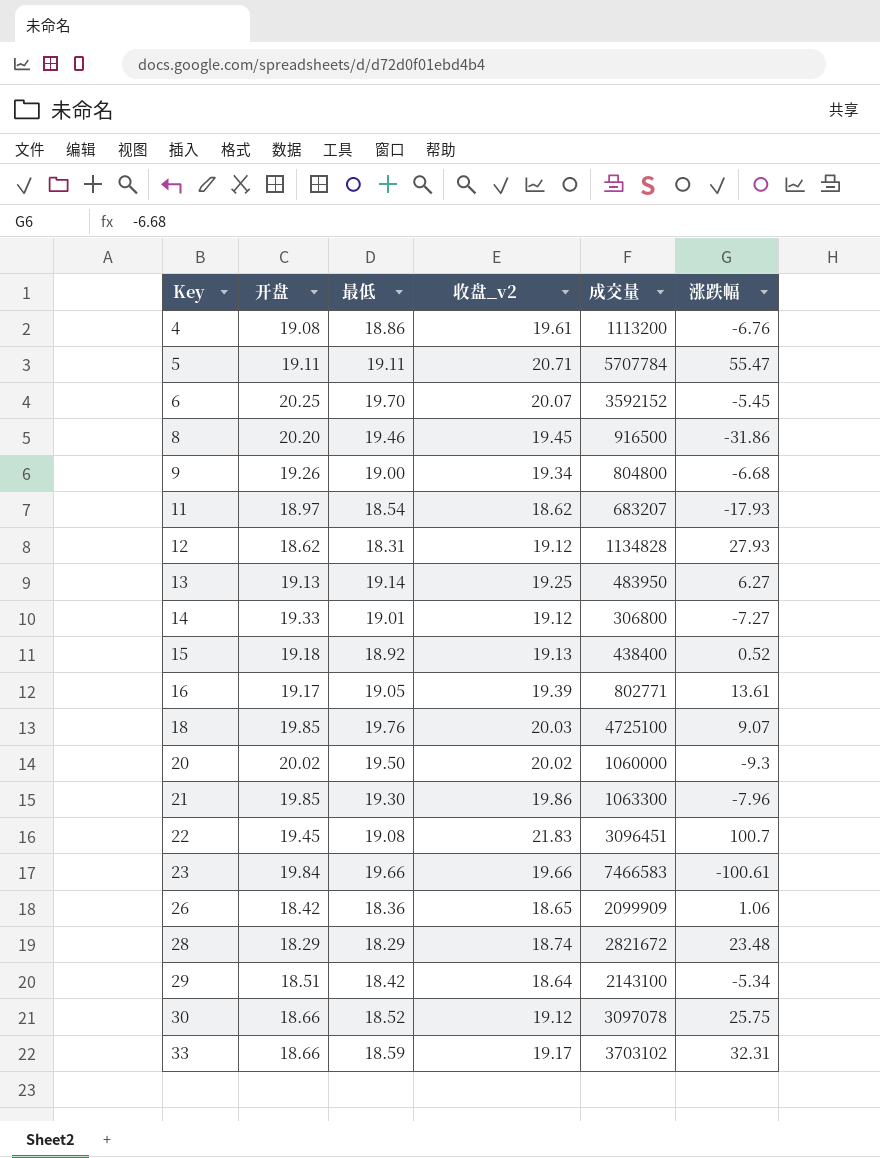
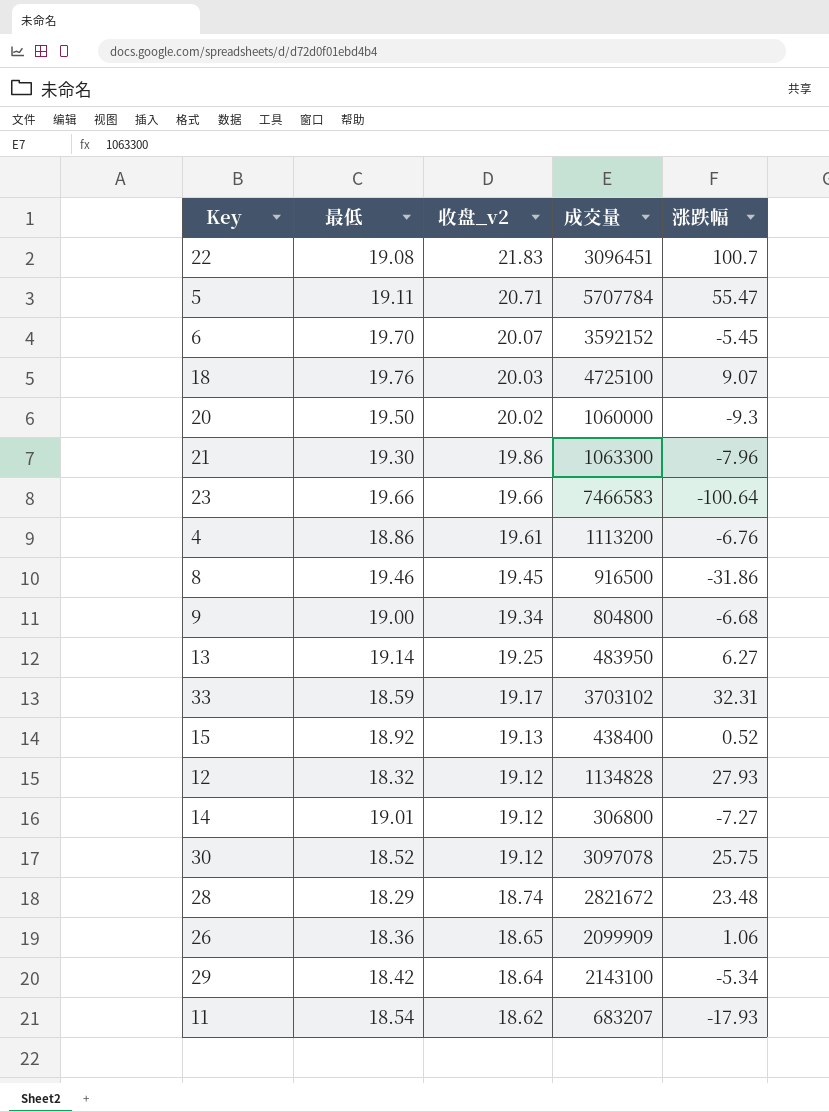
row order: Key ascending -> 收盘_v2 descending
column 开盘 | position: 2 -> none
row 16: 19.17 | 19.05 | 19.39 | 802771 | 13.61 -> none
23 | 涨跌幅: -100.61 -> -100.64
12 | 最低: 18.31 -> 18.32

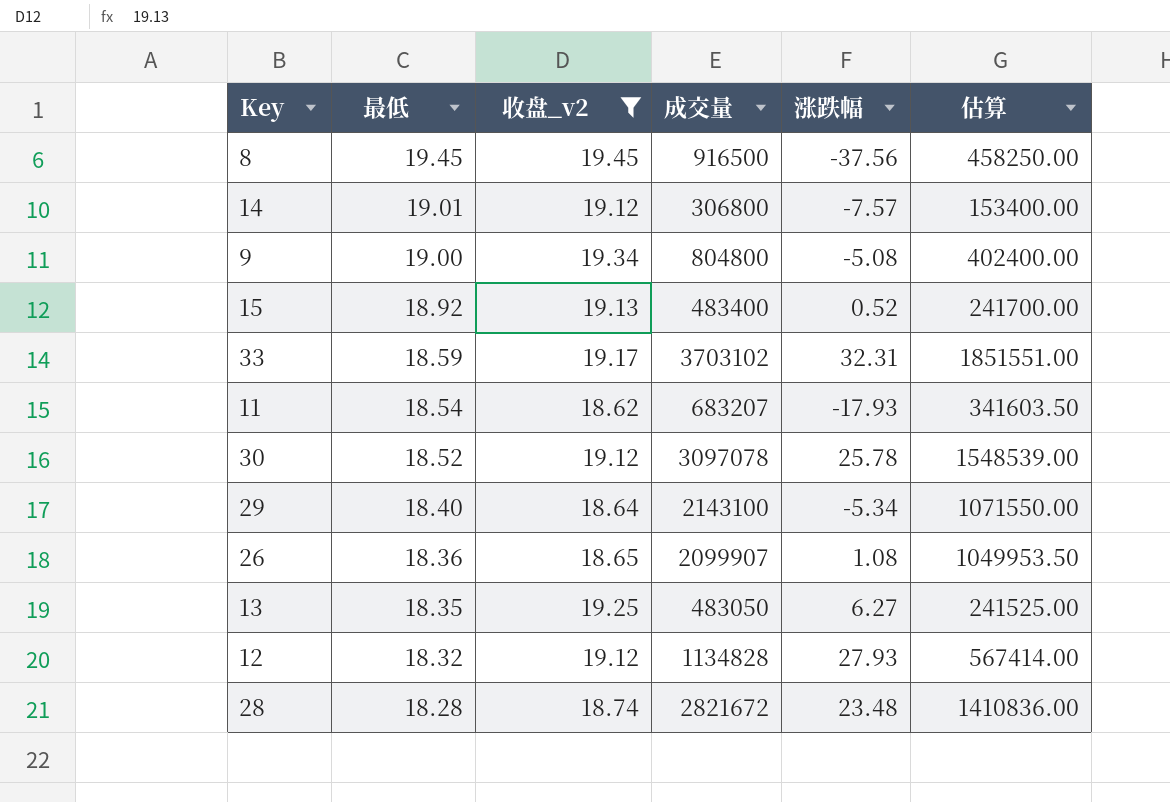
filter: none -> 收盘_v2 <= 19.45
row order: 收盘_v2 descending -> 最低 descending
column 估算 | formula: none -> [成交量] * 0.5
8 | 最低: 19.46 -> 19.45
8 | 涨跌幅: -31.86 -> -37.56
14 | 涨跌幅: -7.27 -> -7.57
9 | 涨跌幅: -6.68 -> -5.08
15 | 成交量: 438400 -> 483400
30 | 涨跌幅: 25.75 -> 25.78
29 | 最低: 18.42 -> 18.40
26 | 成交量: 2099909 -> 2099907
26 | 涨跌幅: 1.06 -> 1.08
13 | 最低: 19.14 -> 18.35
13 | 成交量: 483950 -> 483050
28 | 最低: 18.29 -> 18.28

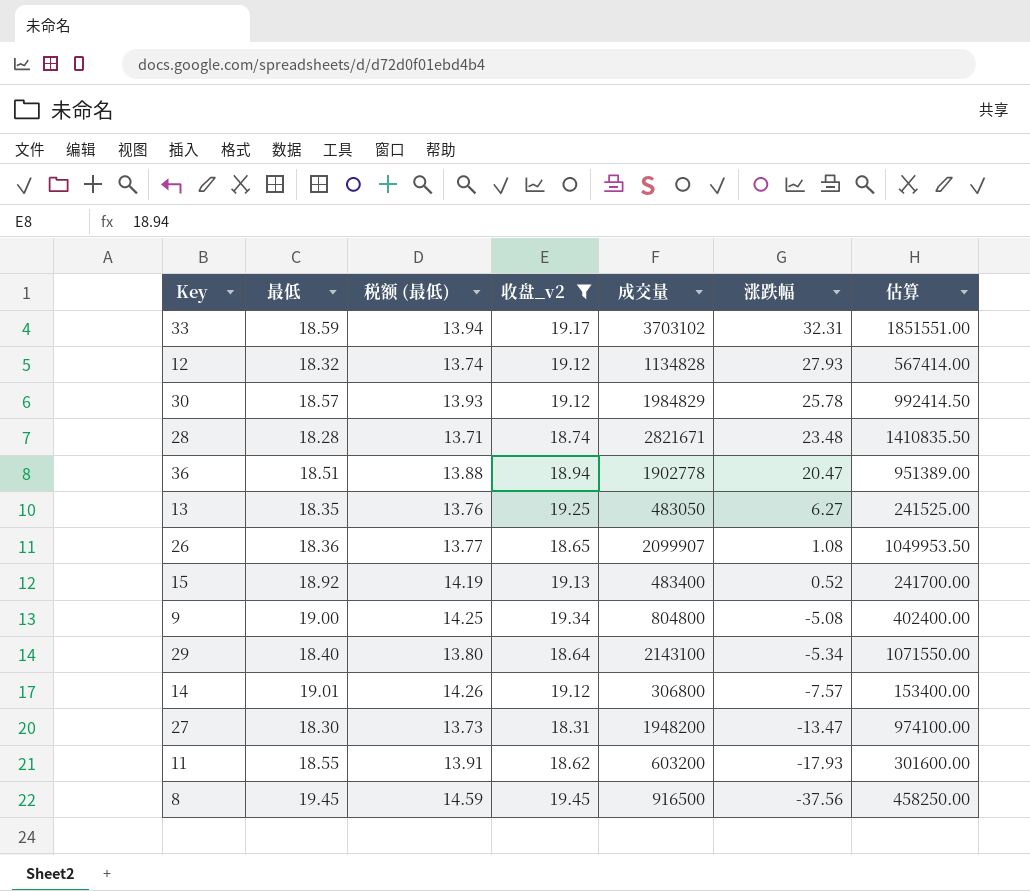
row order: 最低 descending -> 涨跌幅 descending
column 税额 (最低) | formula: none -> [最低] * 0.75
30 | 最低: 18.52 -> 18.57
30 | 成交量: 3097078 -> 1984829
30 | 估算: 1548539.00 -> 992414.50
28 | 成交量: 2821672 -> 2821671
28 | 估算: 1410836.00 -> 1410835.50
row 36: none -> 18.51 | 13.88 | 18.94 | 1902778 | 20.47 | 951389.00
row 27: none -> 18.30 | 13.73 | 18.31 | 1948200 | -13.47 | 974100.00
11 | 最低: 18.54 -> 18.55
11 | 成交量: 683207 -> 603200
11 | 估算: 341603.50 -> 301600.00

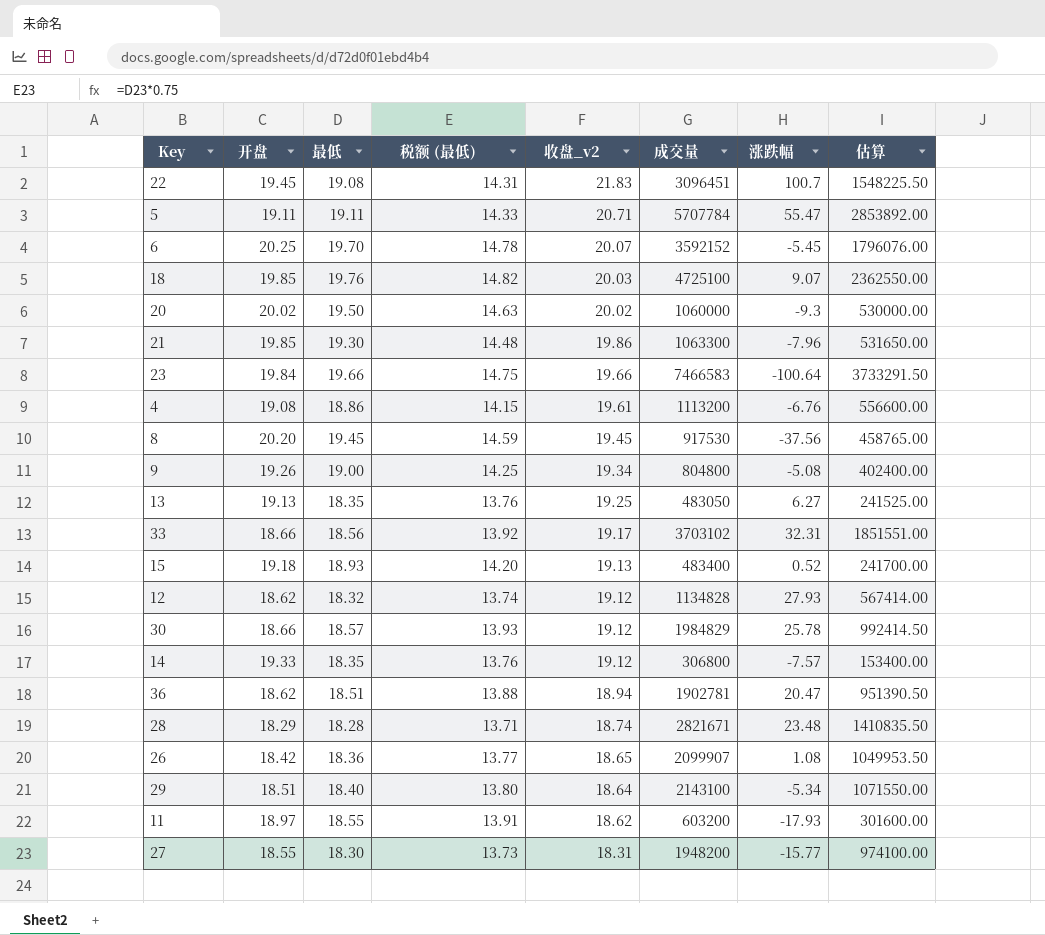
filter: 收盘_v2 <= 19.45 -> none
row order: 涨跌幅 descending -> 收盘_v2 descending
column 开盘 | position: none -> 2
8 | 成交量: 916500 -> 917530
8 | 估算: 458250.00 -> 458765.00
33 | 最低: 18.59 -> 18.56
33 | 税额 (最低): 13.94 -> 13.92
15 | 最低: 18.92 -> 18.93
15 | 税额 (最低): 14.19 -> 14.20
14 | 最低: 19.01 -> 18.35
14 | 税额 (最低): 14.26 -> 13.76
36 | 成交量: 1902778 -> 1902781
36 | 估算: 951389.00 -> 951390.50
27 | 涨跌幅: -13.47 -> -15.77

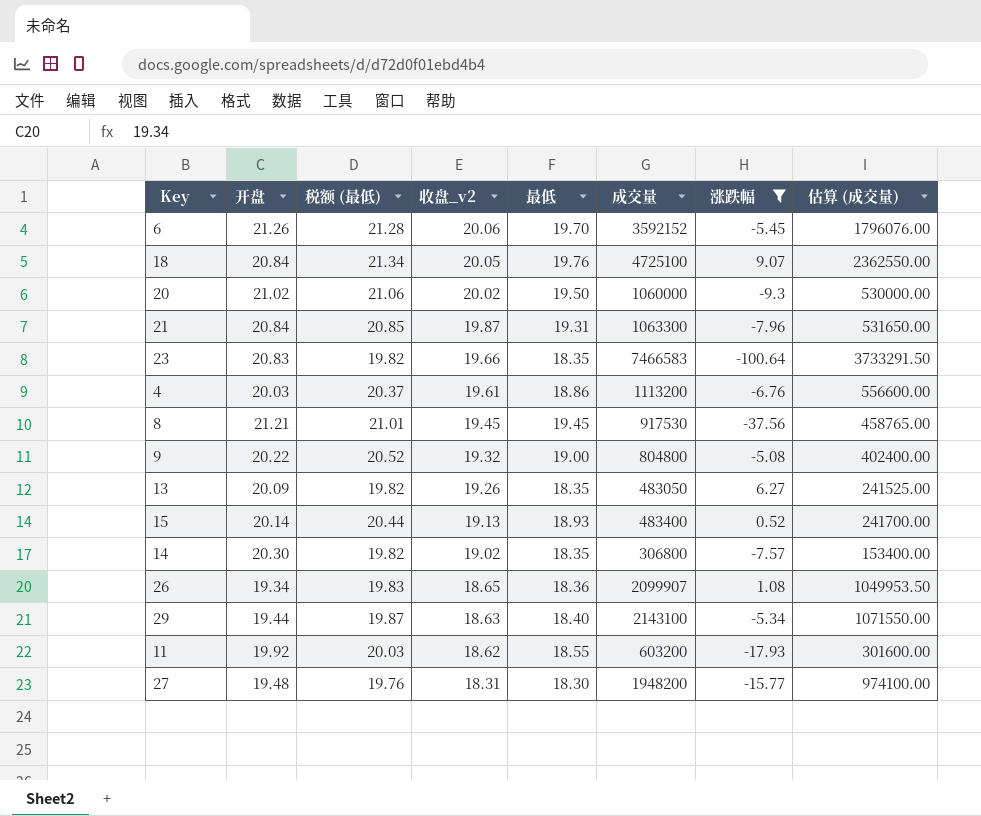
filter: none -> 涨跌幅 <= 9.07
column 税额 (最低) | formula: [最低] * 0.75 -> [最低] * 1.08
column 最低 | position: 3 -> 5
column name: 估算 -> 估算 (成交量)
6 | 开盘: 20.25 -> 21.26
6 | 收盘_v2: 20.07 -> 20.06
18 | 开盘: 19.85 -> 20.84
18 | 收盘_v2: 20.03 -> 20.05
20 | 开盘: 20.02 -> 21.02
21 | 开盘: 19.85 -> 20.84
21 | 收盘_v2: 19.86 -> 19.87
21 | 最低: 19.30 -> 19.31
23 | 开盘: 19.84 -> 20.83
23 | 最低: 19.66 -> 18.35
4 | 开盘: 19.08 -> 20.03
8 | 开盘: 20.20 -> 21.21
9 | 开盘: 19.26 -> 20.22
9 | 收盘_v2: 19.34 -> 19.32
13 | 开盘: 19.13 -> 20.09
13 | 收盘_v2: 19.25 -> 19.26
15 | 开盘: 19.18 -> 20.14
14 | 开盘: 19.33 -> 20.30
14 | 收盘_v2: 19.12 -> 19.02
26 | 开盘: 18.42 -> 19.34
29 | 开盘: 18.51 -> 19.44
29 | 收盘_v2: 18.64 -> 18.63
11 | 开盘: 18.97 -> 19.92
27 | 开盘: 18.55 -> 19.48

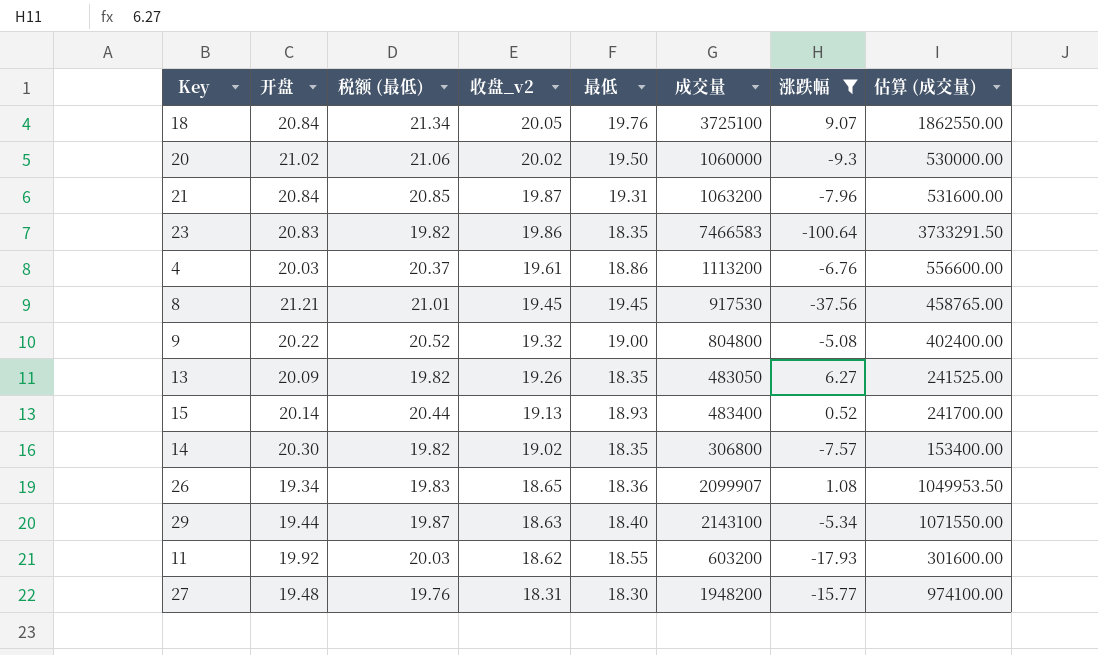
row 6: 21.26 | 21.28 | 20.06 | 19.70 | 3592152 | -5.45 | 1796076.00 -> none
18 | 成交量: 4725100 -> 3725100
18 | 估算 (成交量): 2362550.00 -> 1862550.00
21 | 成交量: 1063300 -> 1063200
21 | 估算 (成交量): 531650.00 -> 531600.00
23 | 收盘_v2: 19.66 -> 19.86

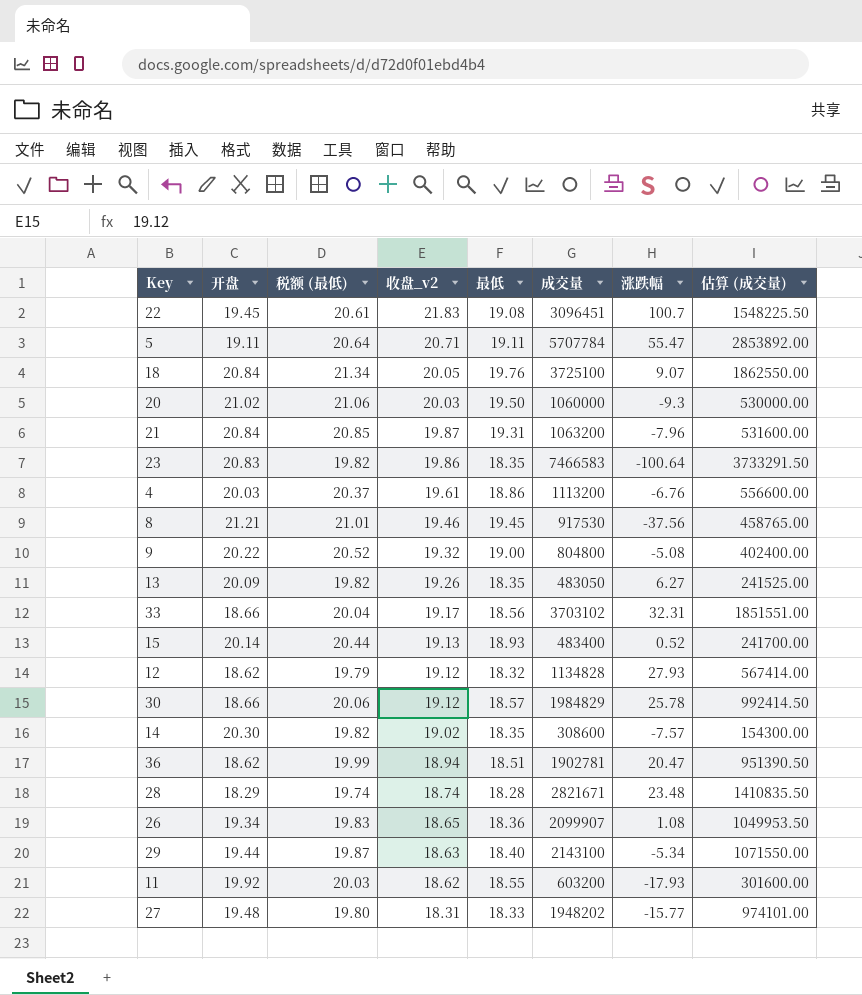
filter: 涨跌幅 <= 9.07 -> none
20 | 收盘_v2: 20.02 -> 20.03
8 | 收盘_v2: 19.45 -> 19.46
14 | 成交量: 306800 -> 308600
14 | 估算 (成交量): 153400.00 -> 154300.00
27 | 税额 (最低): 19.76 -> 19.80
27 | 最低: 18.30 -> 18.33
27 | 成交量: 1948200 -> 1948202
27 | 估算 (成交量): 974100.00 -> 974101.00

